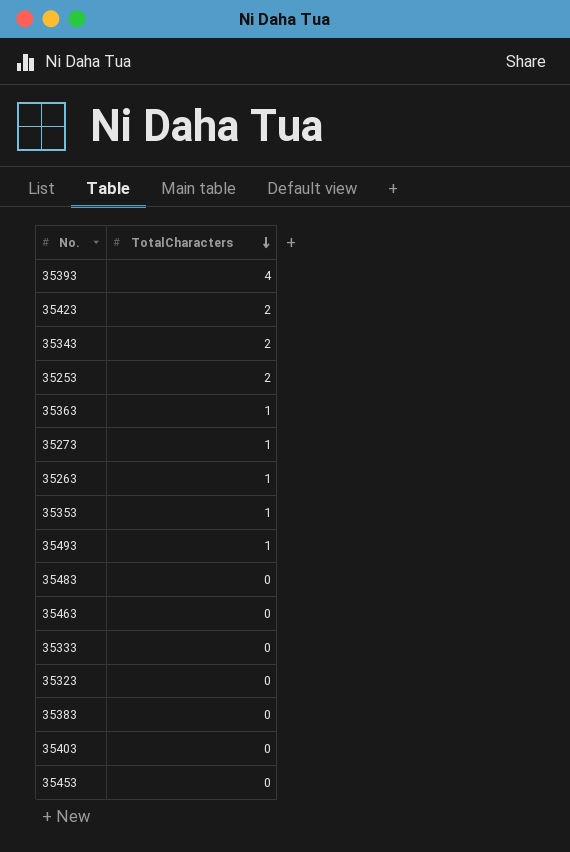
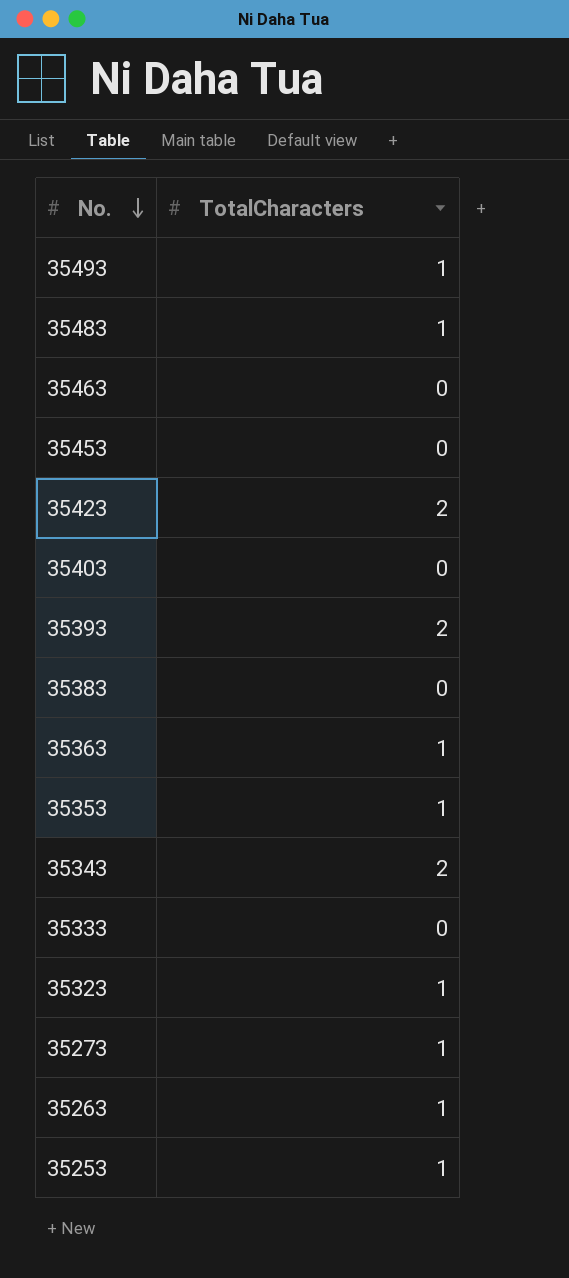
row order: TotalCharacters descending -> No. descending
35483 | TotalCharacters: 0 -> 1
35393 | TotalCharacters: 4 -> 2
35323 | TotalCharacters: 0 -> 1
35253 | TotalCharacters: 2 -> 1

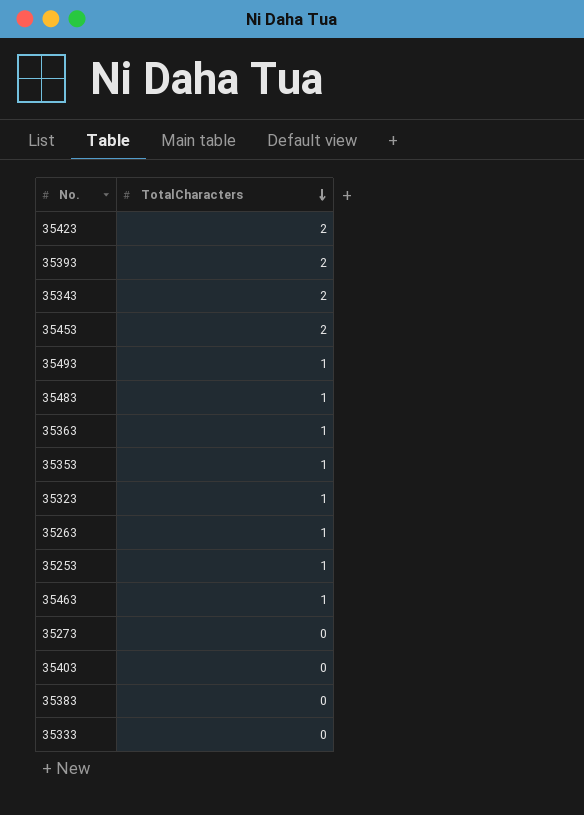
row order: No. descending -> TotalCharacters descending
35453 | TotalCharacters: 0 -> 2
35463 | TotalCharacters: 0 -> 1
35273 | TotalCharacters: 1 -> 0

